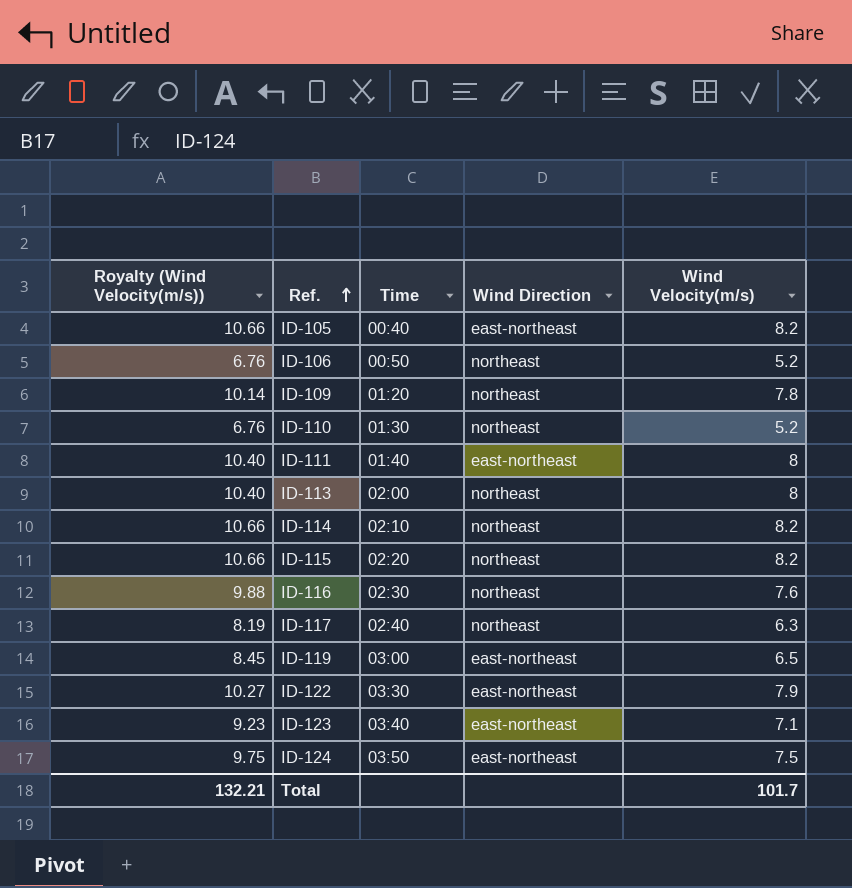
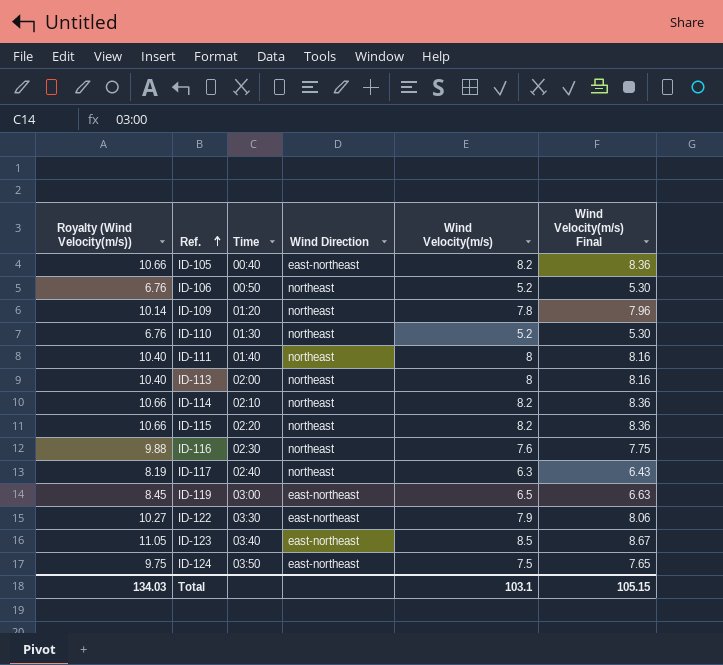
column Wind Velocity(m/s) Final | formula: none -> [Wind Velocity(m/s)] * 1.02
ID-111 | Wind Direction: east-northeast -> northeast
ID-123 | Royalty (Wind Velocity(m/s)): 9.23 -> 11.05
ID-123 | Wind Velocity(m/s): 7.1 -> 8.5
Total | Royalty (Wind Velocity(m/s)): 132.21 -> 134.03
Total | Wind Velocity(m/s): 101.7 -> 103.1

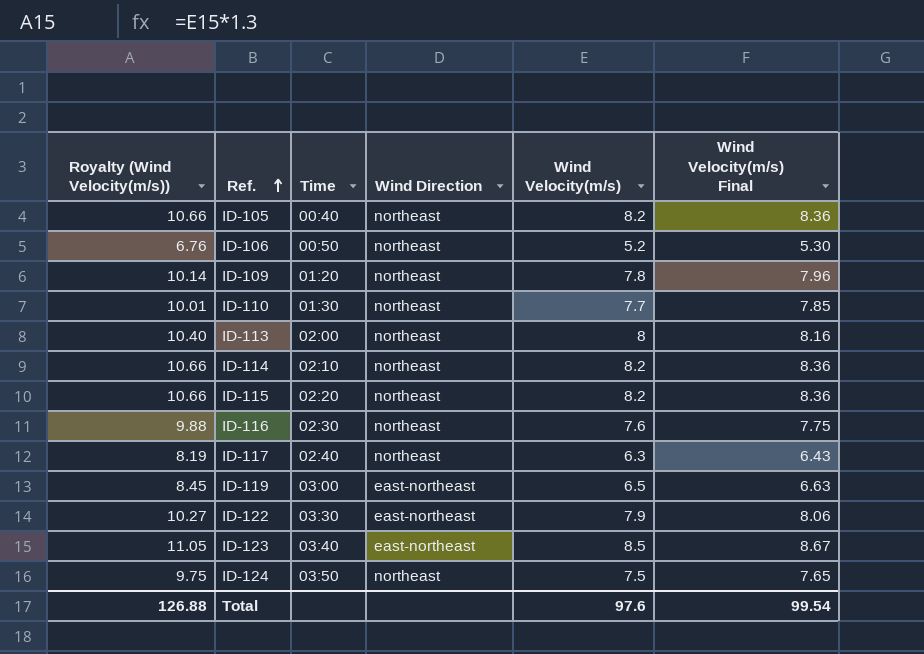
row ID-111: 10.40 | 01:40 | northeast | 8 | 8.16 -> none
ID-105 | Wind Direction: east-northeast -> northeast
ID-110 | Royalty (Wind Velocity(m/s)): 6.76 -> 10.01
ID-110 | Wind Velocity(m/s): 5.2 -> 7.7
ID-110 | Wind Velocity(m/s) Final: 5.30 -> 7.85
ID-124 | Wind Direction: east-northeast -> northeast
Total | Royalty (Wind Velocity(m/s)): 134.03 -> 126.88
Total | Wind Velocity(m/s): 103.1 -> 97.6
Total | Wind Velocity(m/s) Final: 105.15 -> 99.54

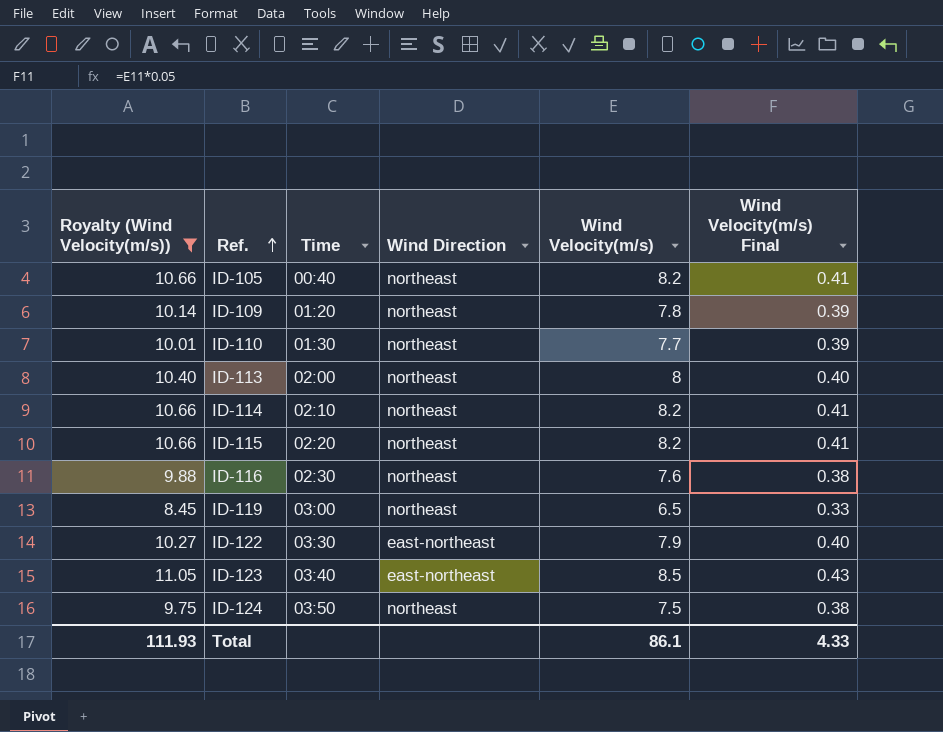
filter: none -> Royalty (Wind Velocity(m/s)) >= 8.45
column Wind Velocity(m/s) Final | formula: [Wind Velocity(m/s)] * 1.02 -> [Wind Velocity(m/s)] * 0.05
ID-119 | Wind Direction: east-northeast -> northeast
Total | Royalty (Wind Velocity(m/s)): 126.88 -> 111.93
Total | Wind Velocity(m/s): 97.6 -> 86.1
Total | Wind Velocity(m/s) Final: 99.54 -> 4.33

